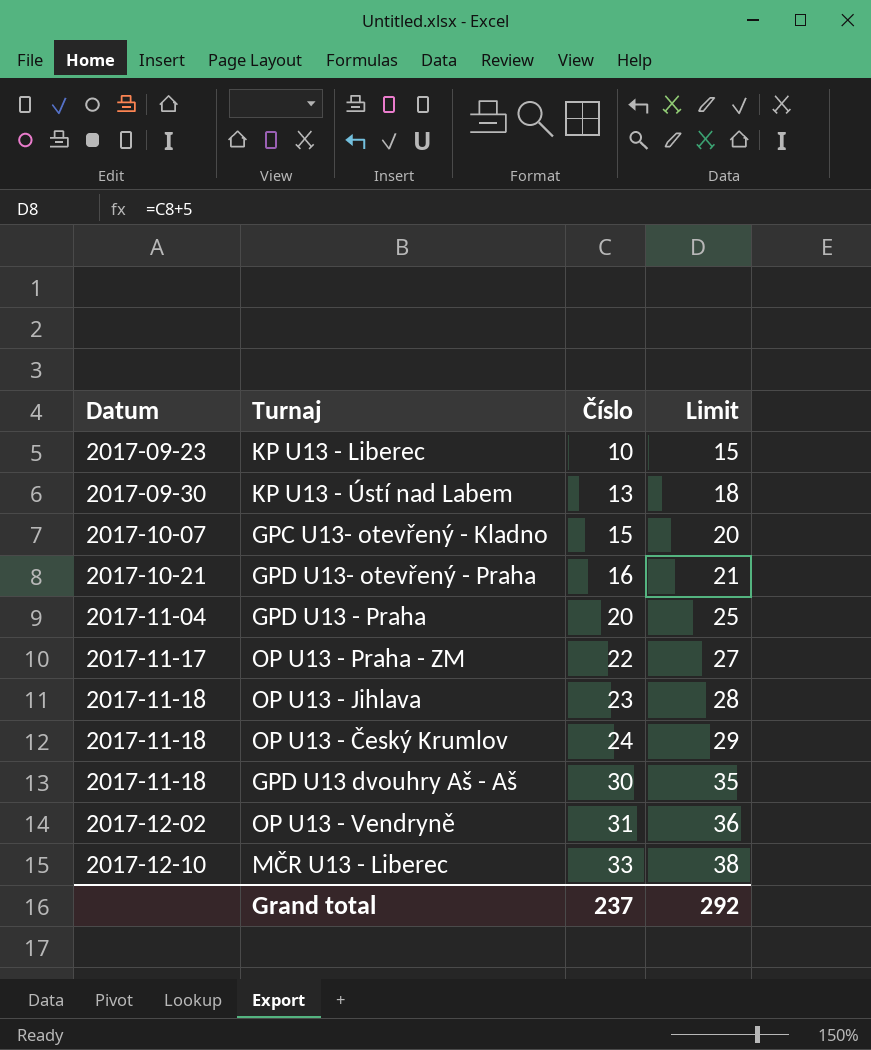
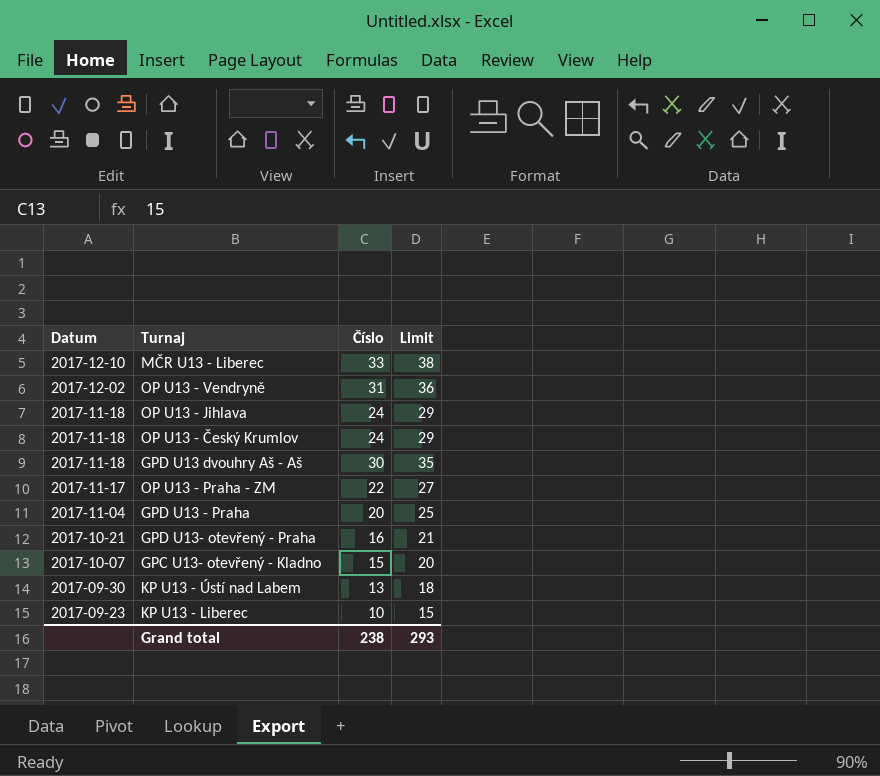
row order: Datum ascending -> Datum descending
OP U13 - Jihlava | Číslo: 23 -> 24
OP U13 - Jihlava | Limit: 28 -> 29
Grand total | Číslo: 237 -> 238
Grand total | Limit: 292 -> 293

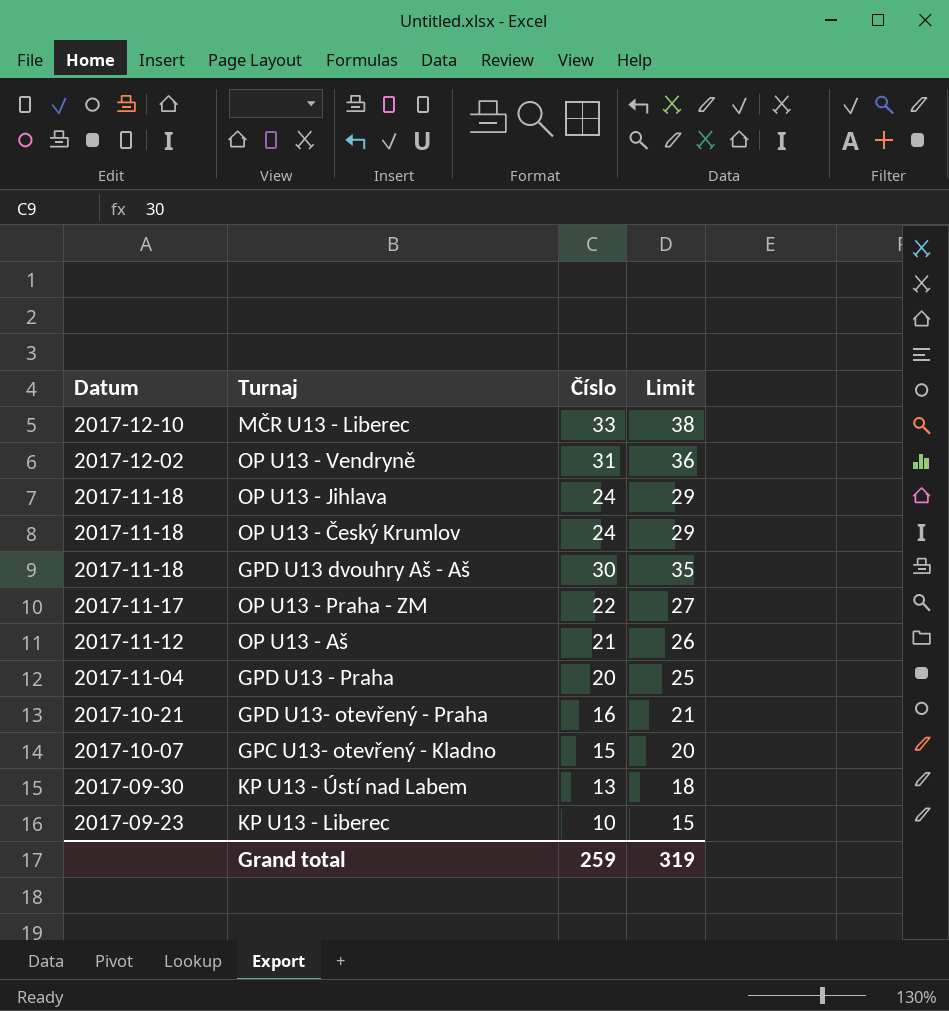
row OP U13 - Aš: none -> 2017-11-12 | 21 | 26
Grand total | Číslo: 238 -> 259
Grand total | Limit: 293 -> 319

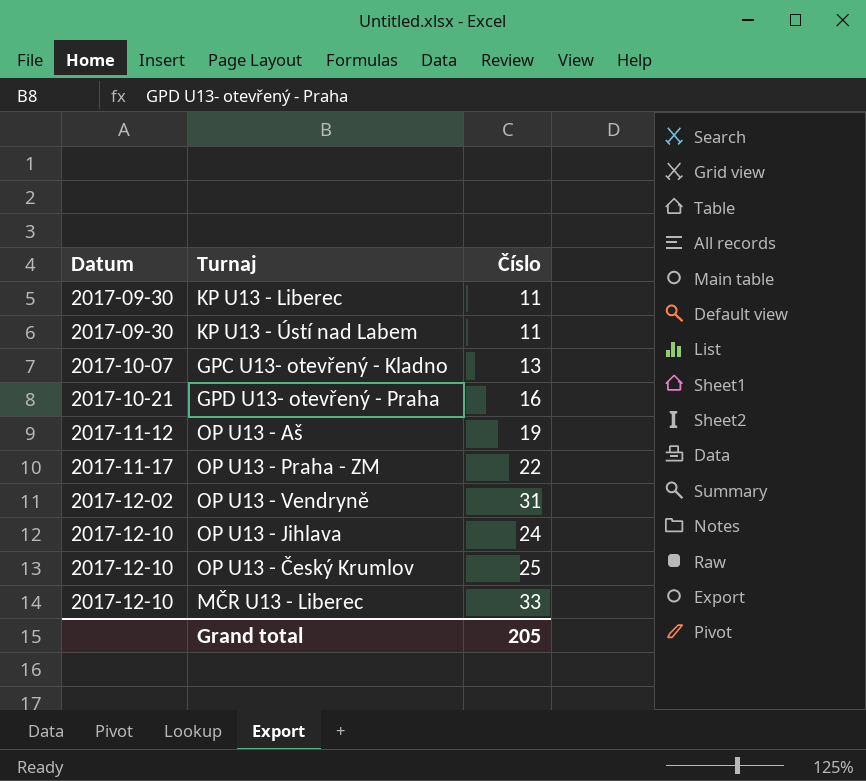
row order: Datum descending -> Datum ascending
column Limit | formula: [Číslo] + 5 -> none
row GPD U13 dvouhry Aš - Aš: 2017-11-18 | 30 | 35 -> none
row GPD U13 - Praha: 2017-11-04 | 20 | 25 -> none
KP U13 - Liberec | Datum: 2017-09-23 -> 2017-09-30
KP U13 - Liberec | Číslo: 10 -> 11
KP U13 - Ústí nad Labem | Číslo: 13 -> 11
GPC U13- otevřený - Kladno | Číslo: 15 -> 13
OP U13 - Aš | Číslo: 21 -> 19
OP U13 - Jihlava | Datum: 2017-11-18 -> 2017-12-10
OP U13 - Český Krumlov | Datum: 2017-11-18 -> 2017-12-10
OP U13 - Český Krumlov | Číslo: 24 -> 25
Grand total | Číslo: 259 -> 205

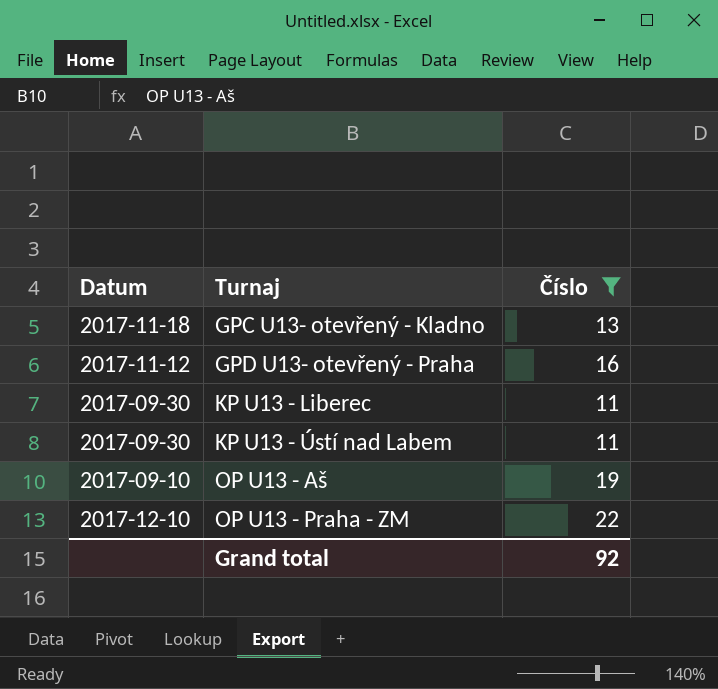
filter: none -> Číslo <= 22
row order: Datum ascending -> Turnaj ascending
GPC U13- otevřený - Kladno | Datum: 2017-10-07 -> 2017-11-18
GPD U13- otevřený - Praha | Datum: 2017-10-21 -> 2017-11-12
OP U13 - Aš | Datum: 2017-11-12 -> 2017-09-10
OP U13 - Praha - ZM | Datum: 2017-11-17 -> 2017-12-10
Grand total | Číslo: 205 -> 92

